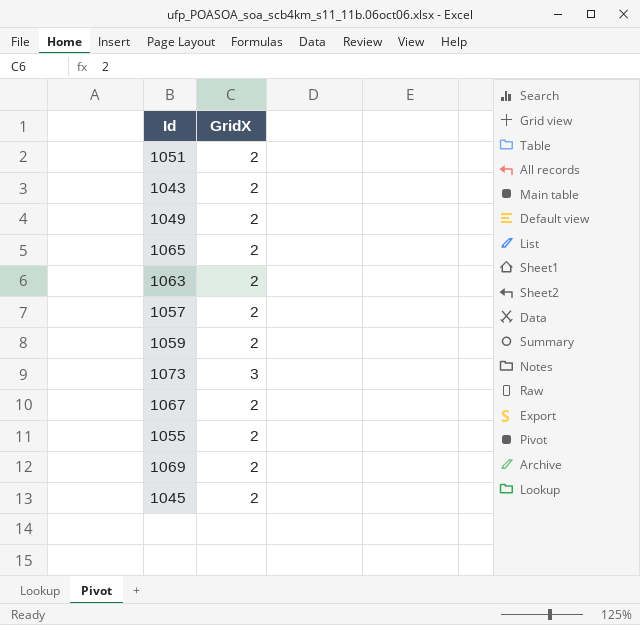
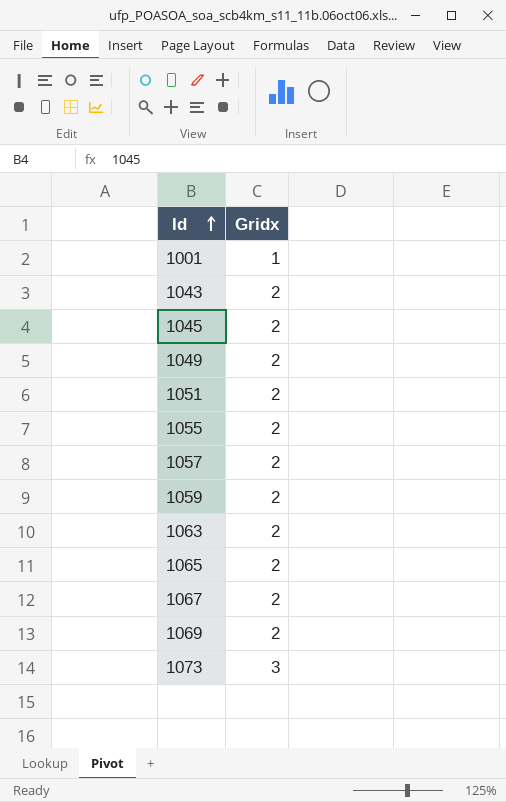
row order: none -> Id ascending
column name: GridX -> Gridx
row 1001: none -> 1

